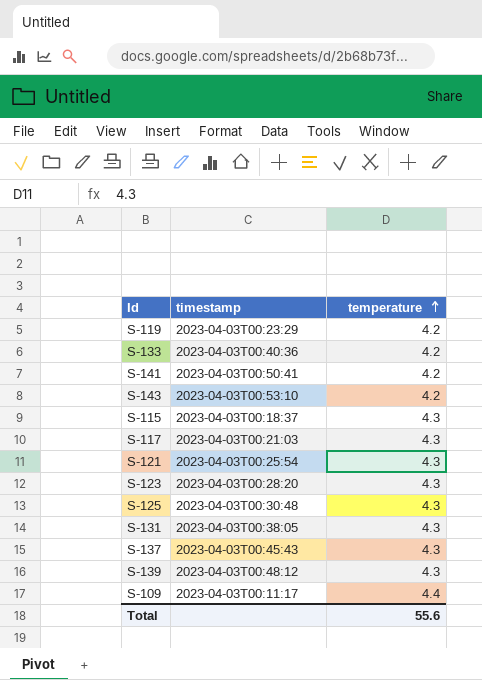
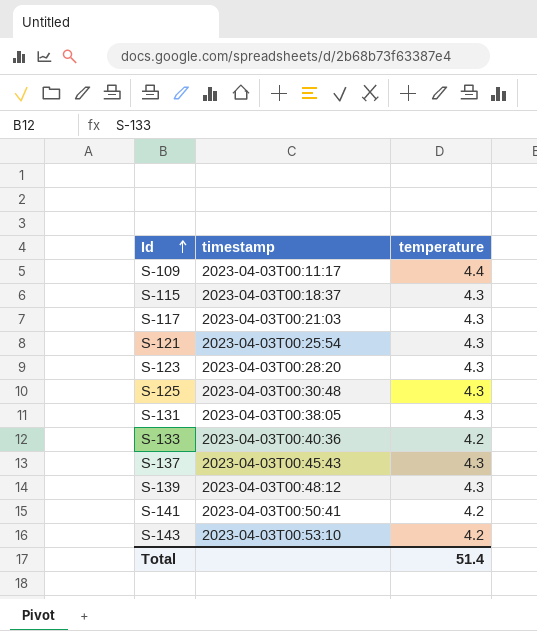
row order: temperature ascending -> Id ascending
row S-119: 2023-04-03T00:23:29 | 4.2 -> none
Total | temperature: 55.6 -> 51.4

